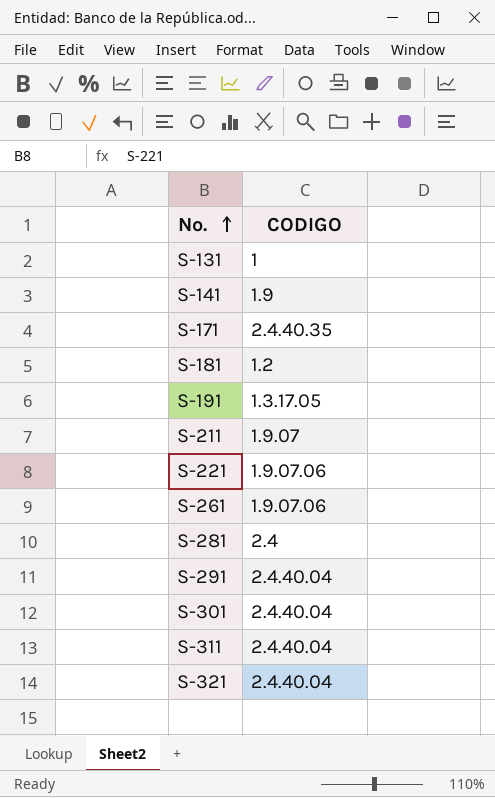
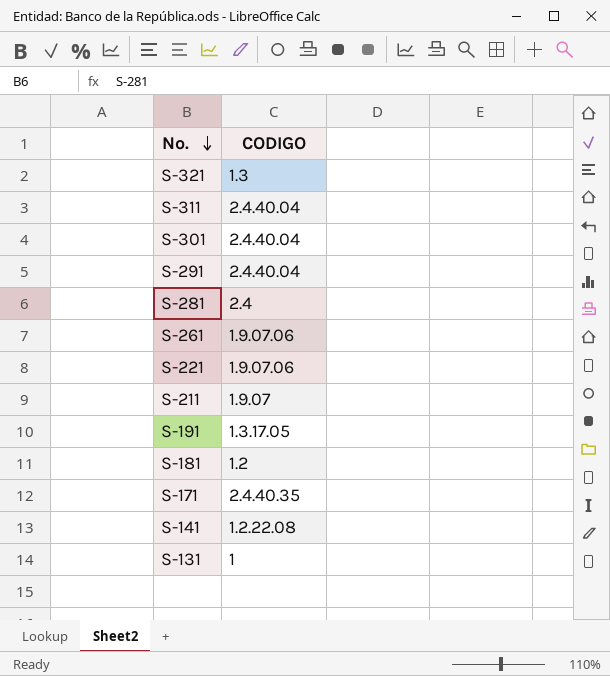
row order: No. ascending -> No. descending
S-321 | CODIGO: 2.4.40.04 -> 1.3
S-141 | CODIGO: 1.9 -> 1.2.22.08

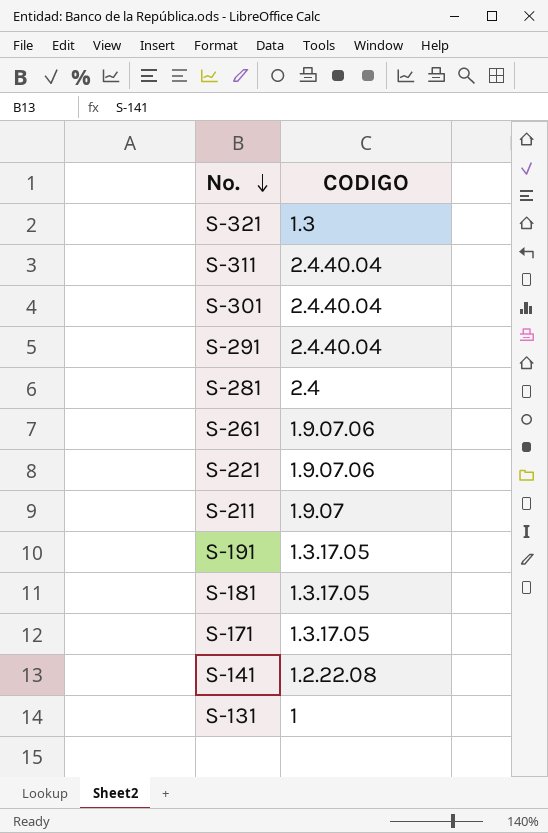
S-181 | CODIGO: 1.2 -> 1.3.17.05
S-171 | CODIGO: 2.4.40.35 -> 1.3.17.05

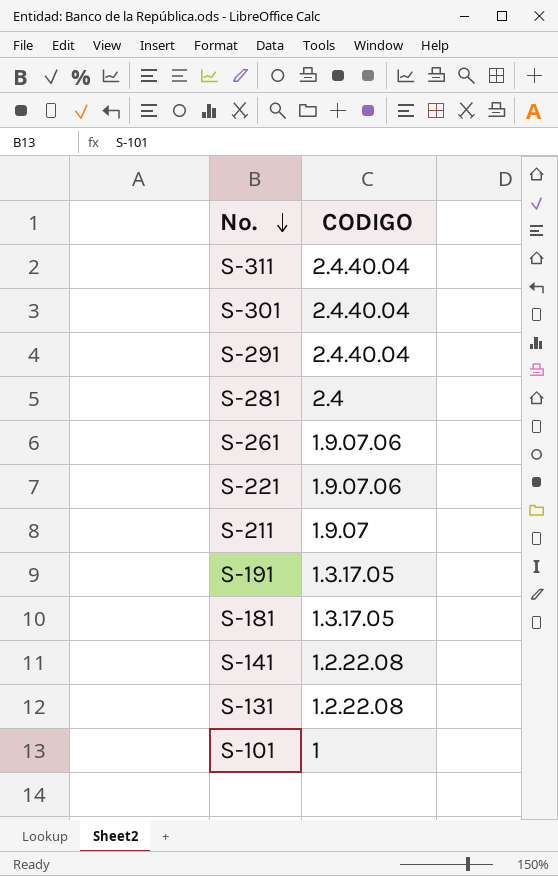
row S-321: 1.3 -> none
row S-171: 1.3.17.05 -> none
S-131 | CODIGO: 1 -> 1.2.22.08
row S-101: none -> 1

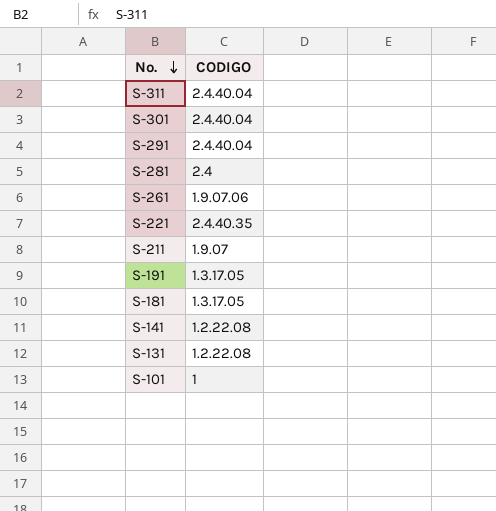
S-221 | CODIGO: 1.9.07.06 -> 2.4.40.35

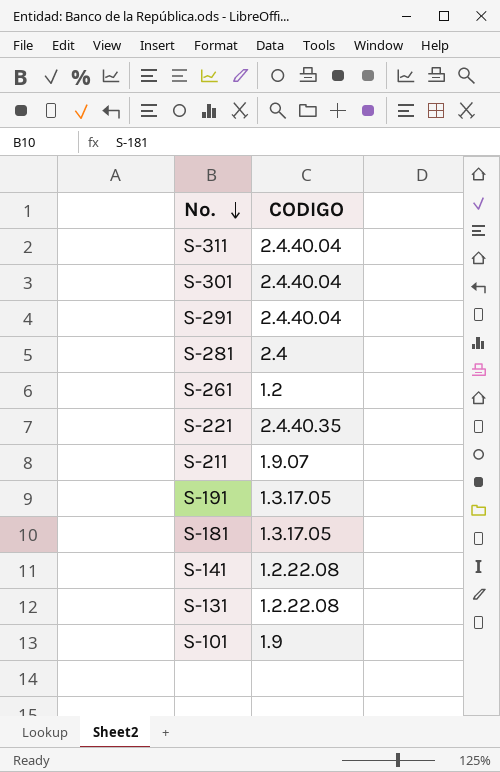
S-261 | CODIGO: 1.9.07.06 -> 1.2
S-101 | CODIGO: 1 -> 1.9

